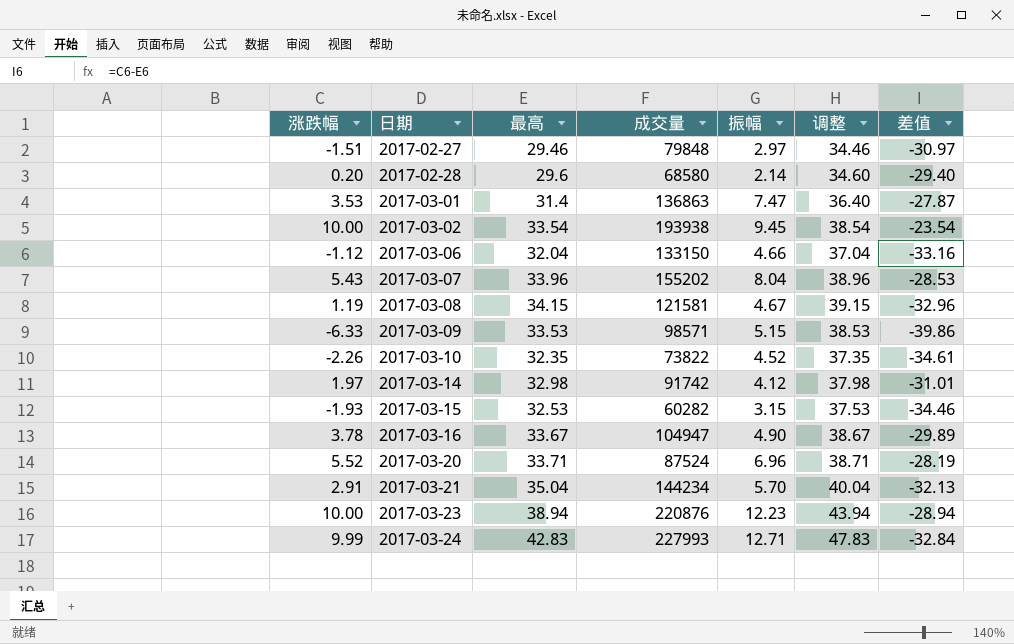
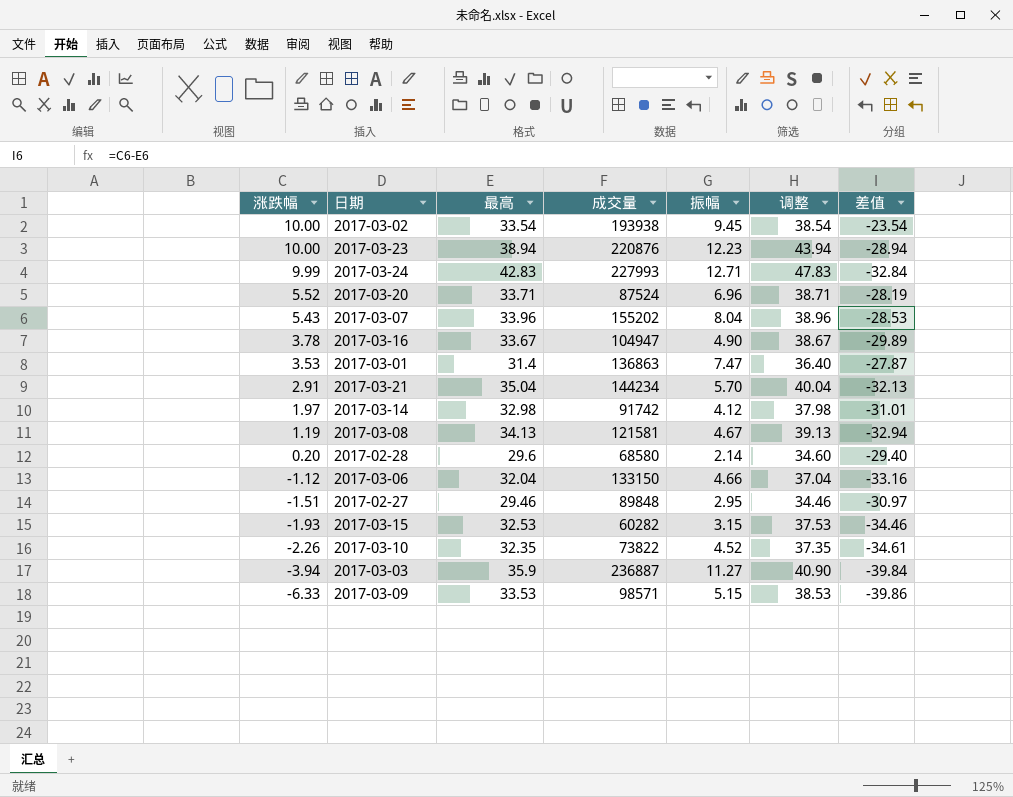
row order: 日期 ascending -> 涨跌幅 descending
2017-03-08 | 最高: 34.15 -> 34.13
2017-03-08 | 调整: 39.15 -> 39.13
2017-03-08 | 差值: -32.96 -> -32.94
2017-02-27 | 成交量: 79848 -> 89848
2017-02-27 | 振幅: 2.97 -> 2.95
row 2017-03-03: none -> -3.94 | 35.9 | 236887 | 11.27 | 40.90 | -39.84

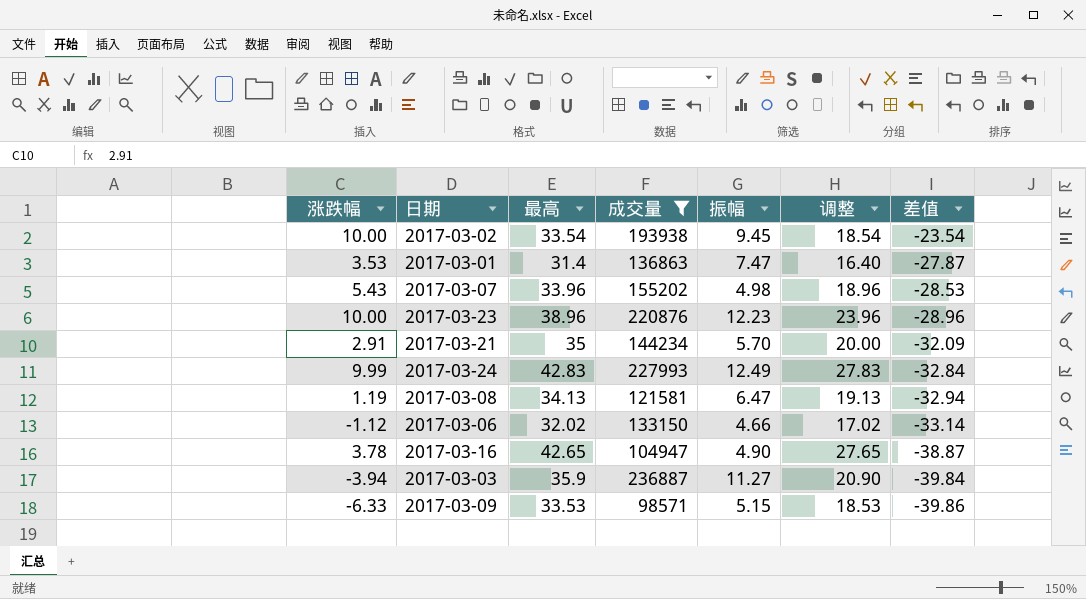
filter: none -> 成交量 >= 98571
row order: 涨跌幅 descending -> 差值 descending
column 调整 | formula: [最高] + 5 -> [最高] - 15
2017-03-07 | 振幅: 8.04 -> 4.98
2017-03-23 | 最高: 38.94 -> 38.96
2017-03-23 | 差值: -28.94 -> -28.96
2017-03-21 | 最高: 35.04 -> 35
2017-03-21 | 差值: -32.13 -> -32.09
2017-03-24 | 振幅: 12.71 -> 12.49
2017-03-08 | 振幅: 4.67 -> 6.47
2017-03-06 | 最高: 32.04 -> 32.02
2017-03-06 | 差值: -33.16 -> -33.14
2017-03-16 | 最高: 33.67 -> 42.65
2017-03-16 | 差值: -29.89 -> -38.87

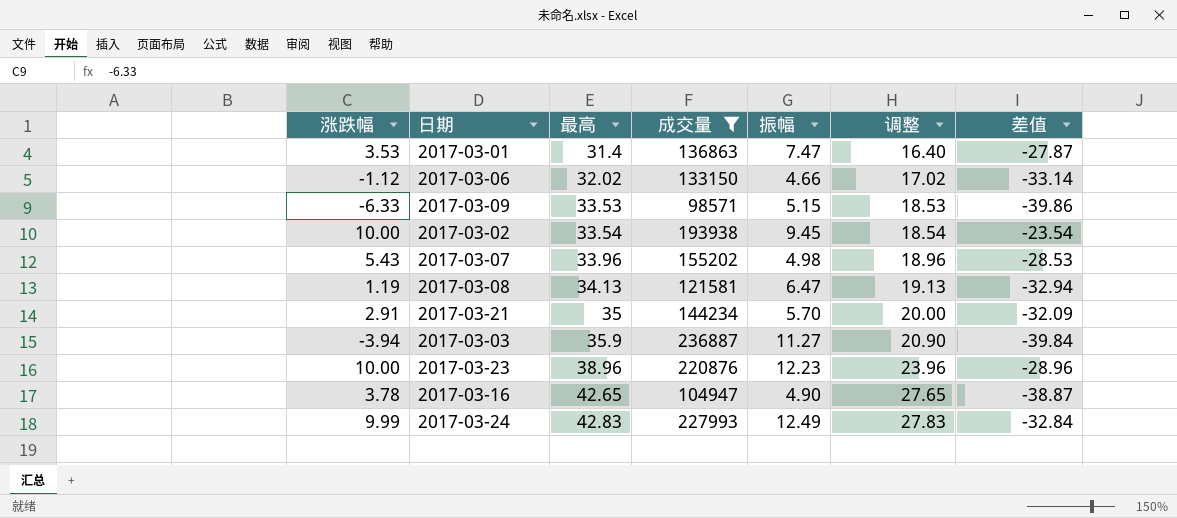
row order: 差值 descending -> 最高 ascending

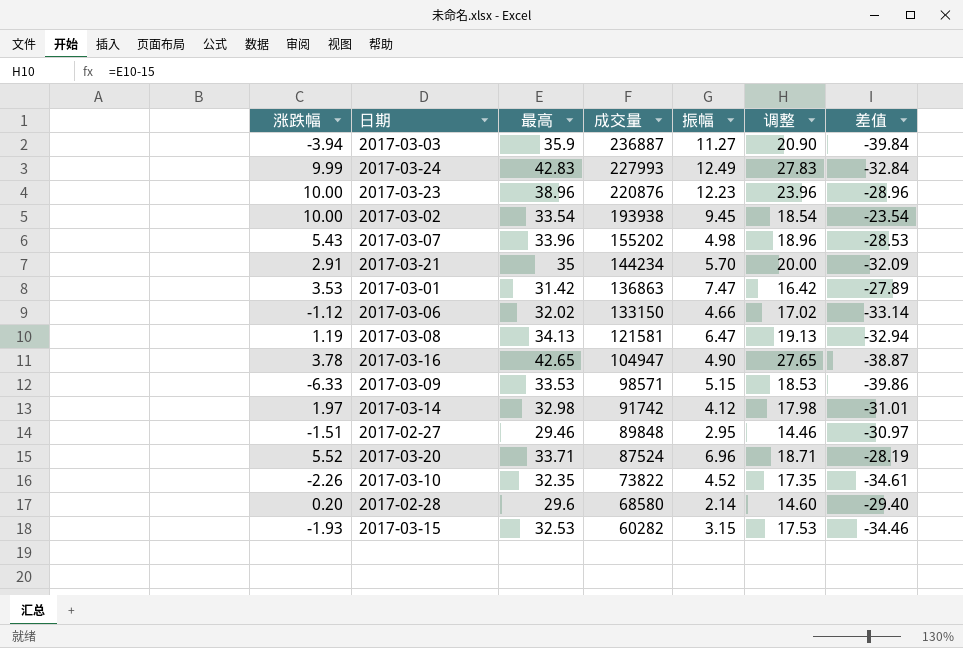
filter: 成交量 >= 98571 -> none
row order: 最高 ascending -> 成交量 descending
2017-03-01 | 最高: 31.4 -> 31.42
2017-03-01 | 调整: 16.40 -> 16.42
2017-03-01 | 差值: -27.87 -> -27.89

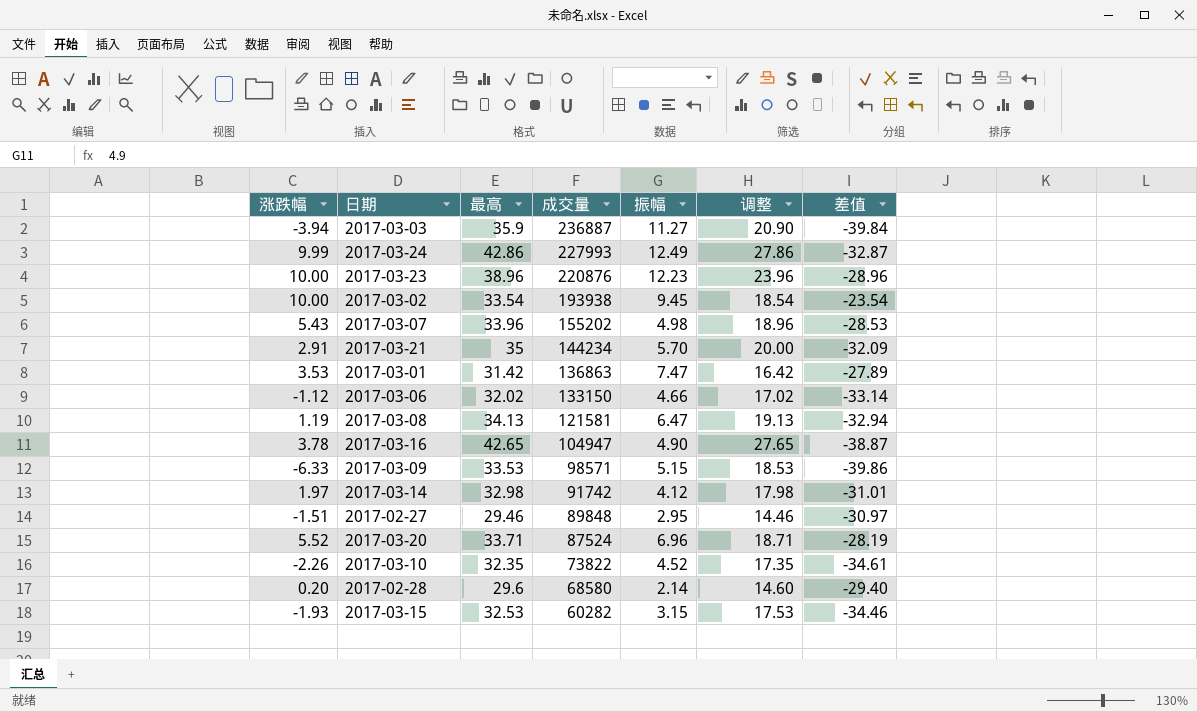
2017-03-24 | 最高: 42.83 -> 42.86
2017-03-24 | 调整: 27.83 -> 27.86
2017-03-24 | 差值: -32.84 -> -32.87

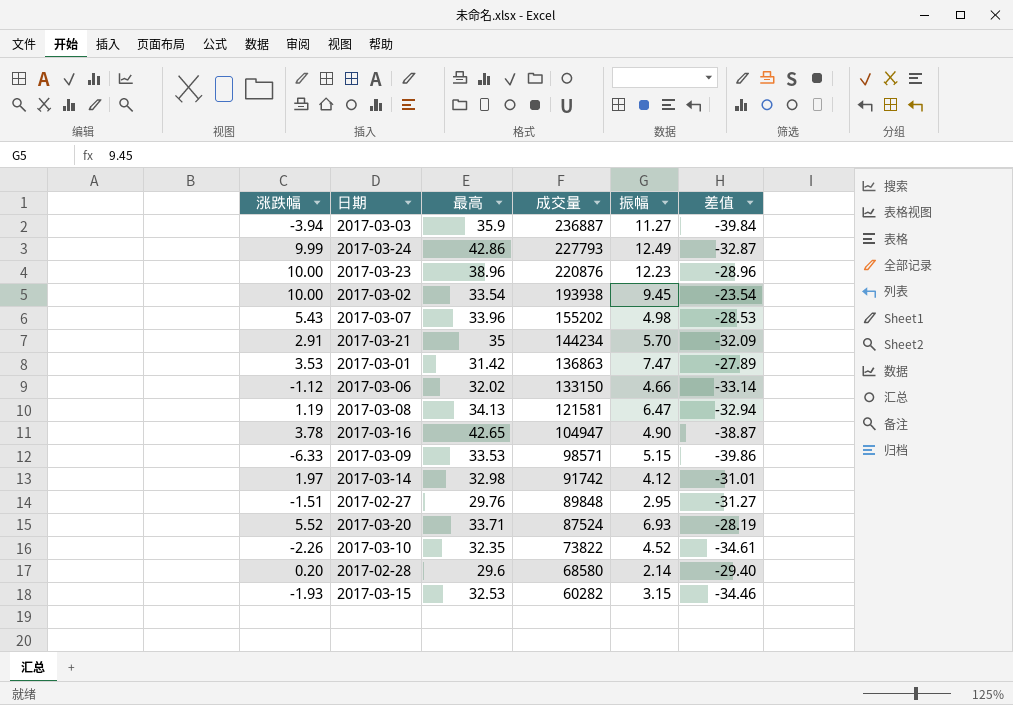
column 调整 | formula: [最高] - 15 -> none
2017-03-24 | 成交量: 227993 -> 227793
2017-02-27 | 最高: 29.46 -> 29.76
2017-02-27 | 差值: -30.97 -> -31.27
2017-03-20 | 振幅: 6.96 -> 6.93

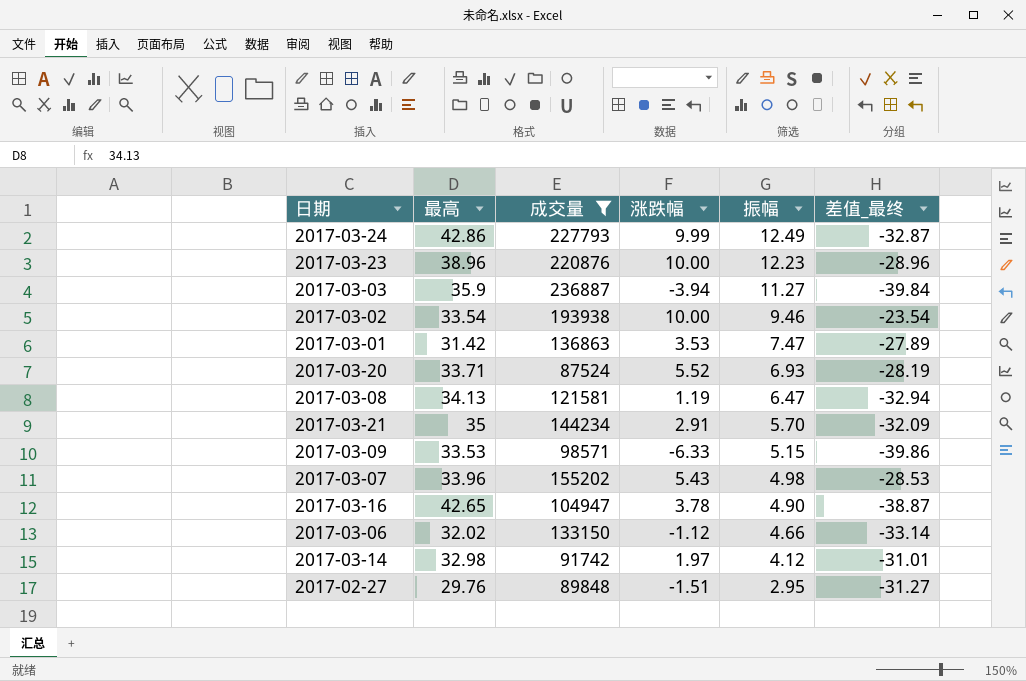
filter: none -> 成交量 >= 87524
row order: 成交量 descending -> 振幅 descending
column 涨跌幅 | position: 1 -> 4
column name: 差值 -> 差值_最终
2017-03-02 | 振幅: 9.45 -> 9.46

